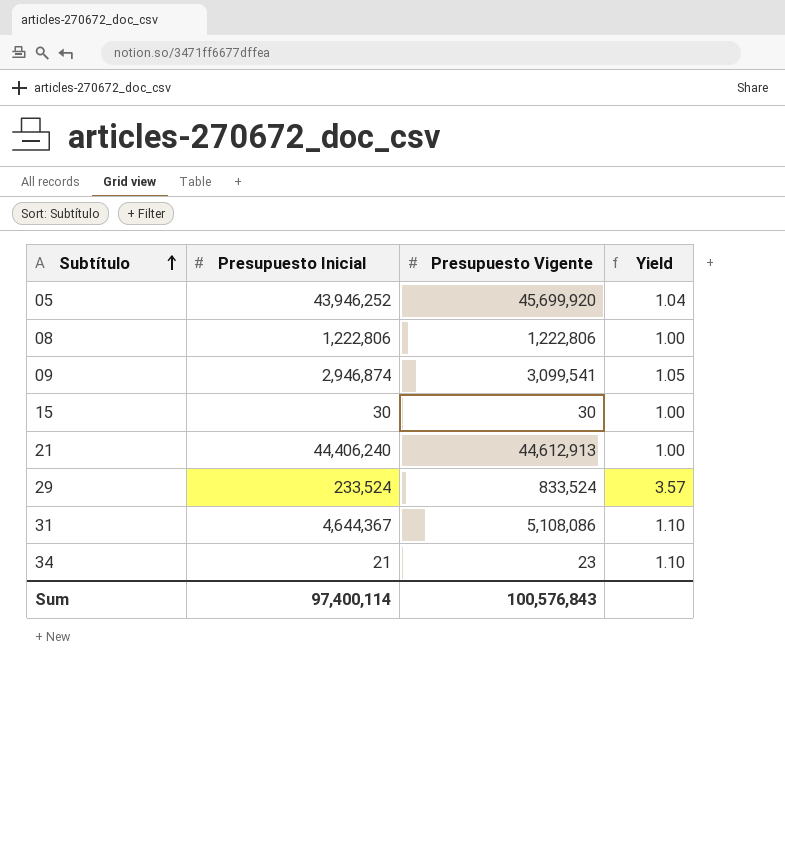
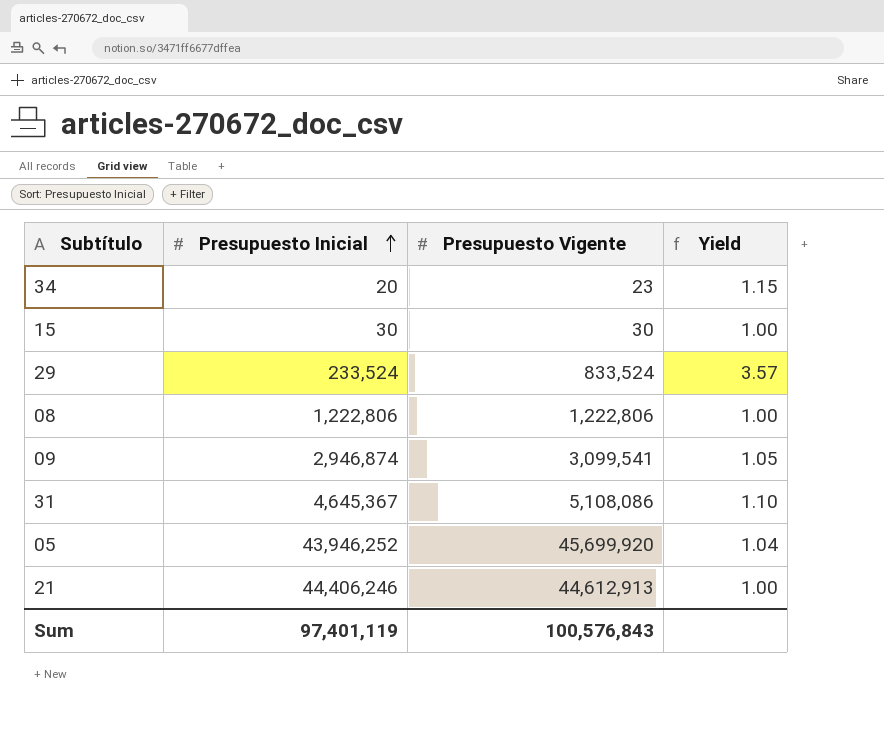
row order: Subtítulo ascending -> Presupuesto Inicial ascending
34 | Presupuesto Inicial: 21 -> 20
34 | Yield: 1.10 -> 1.15
31 | Presupuesto Inicial: 4,644,367 -> 4,645,367
21 | Presupuesto Inicial: 44,406,240 -> 44,406,246
Sum | Presupuesto Inicial: 97,400,114 -> 97,401,119

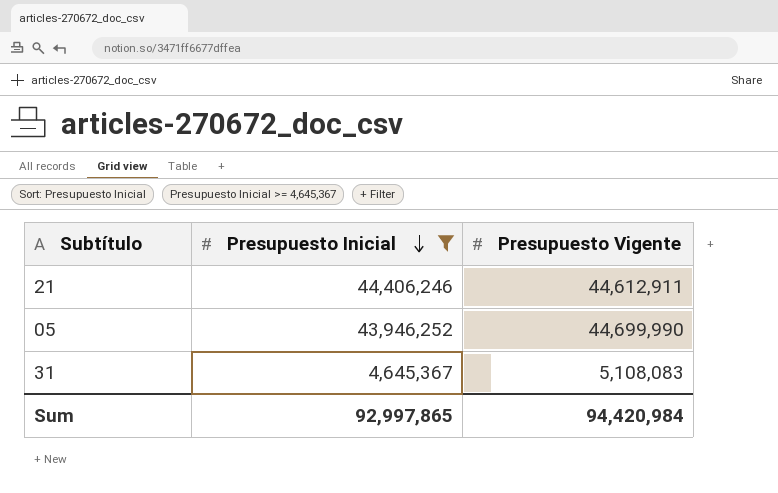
filter: none -> Presupuesto Inicial >= 4,645,367
row order: Presupuesto Inicial ascending -> Presupuesto Inicial descending
column Yield | formula: [Presupuesto Vigente] / [Presupuesto Inicial] -> none
21 | Presupuesto Vigente: 44,612,913 -> 44,612,911
05 | Presupuesto Vigente: 45,699,920 -> 44,699,990
31 | Presupuesto Vigente: 5,108,086 -> 5,108,083
Sum | Presupuesto Inicial: 97,401,119 -> 92,997,865
Sum | Presupuesto Vigente: 100,576,843 -> 94,420,984

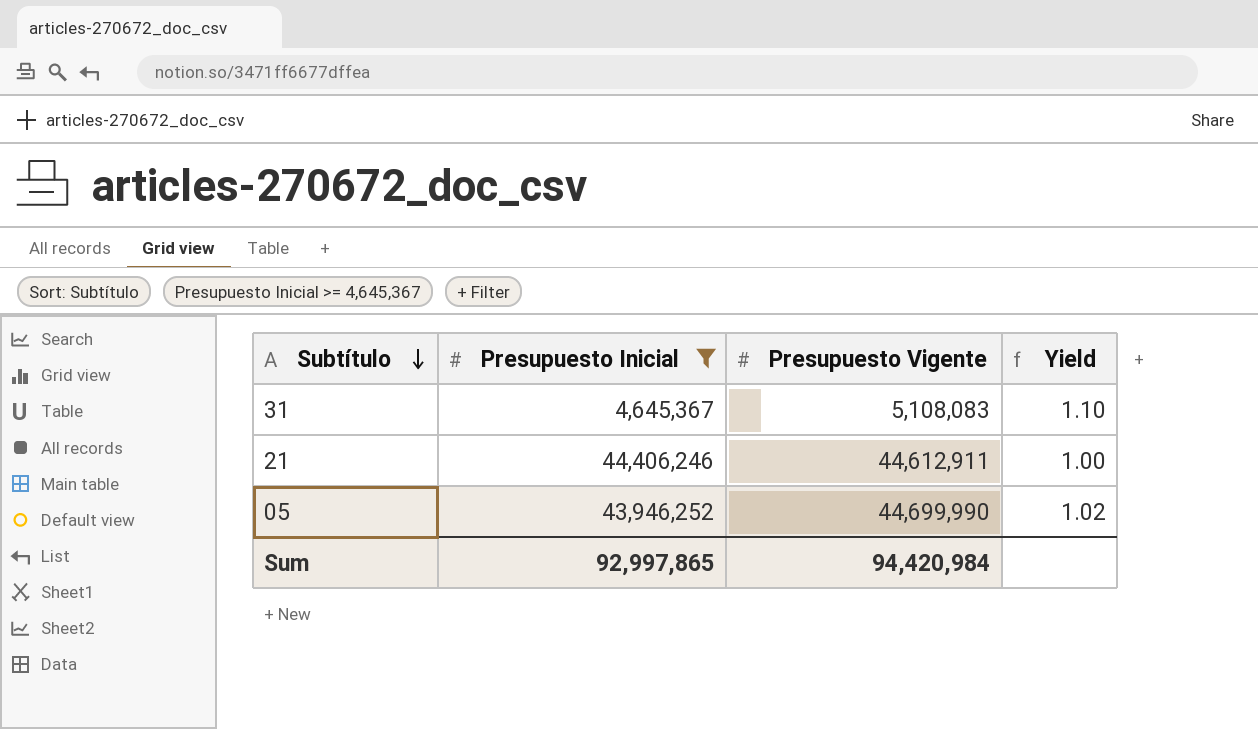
row order: Presupuesto Inicial descending -> Subtítulo descending
column Yield | formula: none -> [Presupuesto Vigente] / [Presupuesto Inicial]

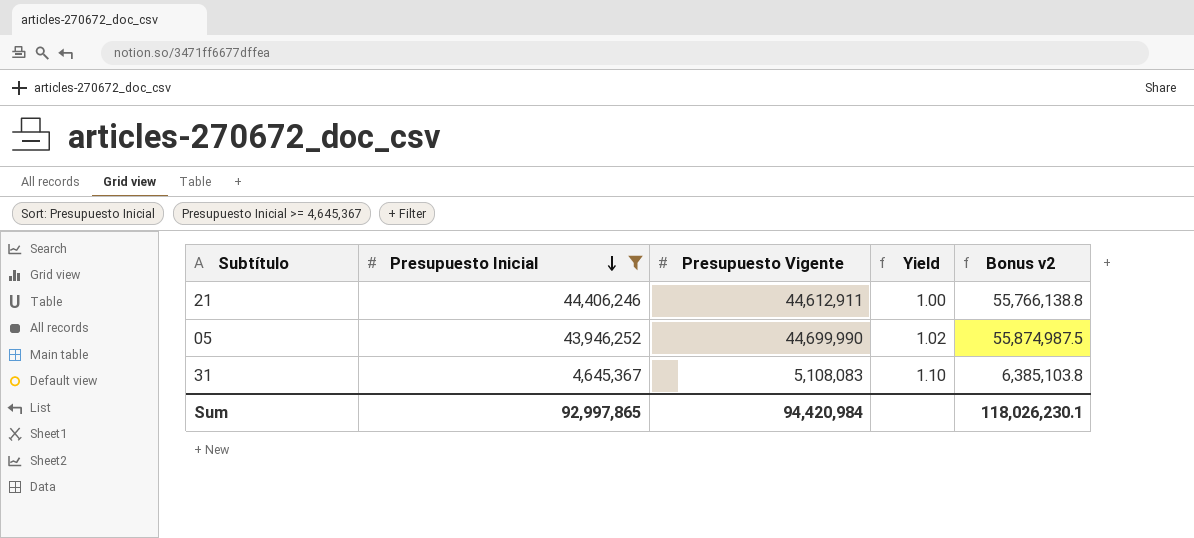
row order: Subtítulo descending -> Presupuesto Inicial descending
column Bonus v2 | formula: none -> [Presupuesto Vigente] * 1.25

